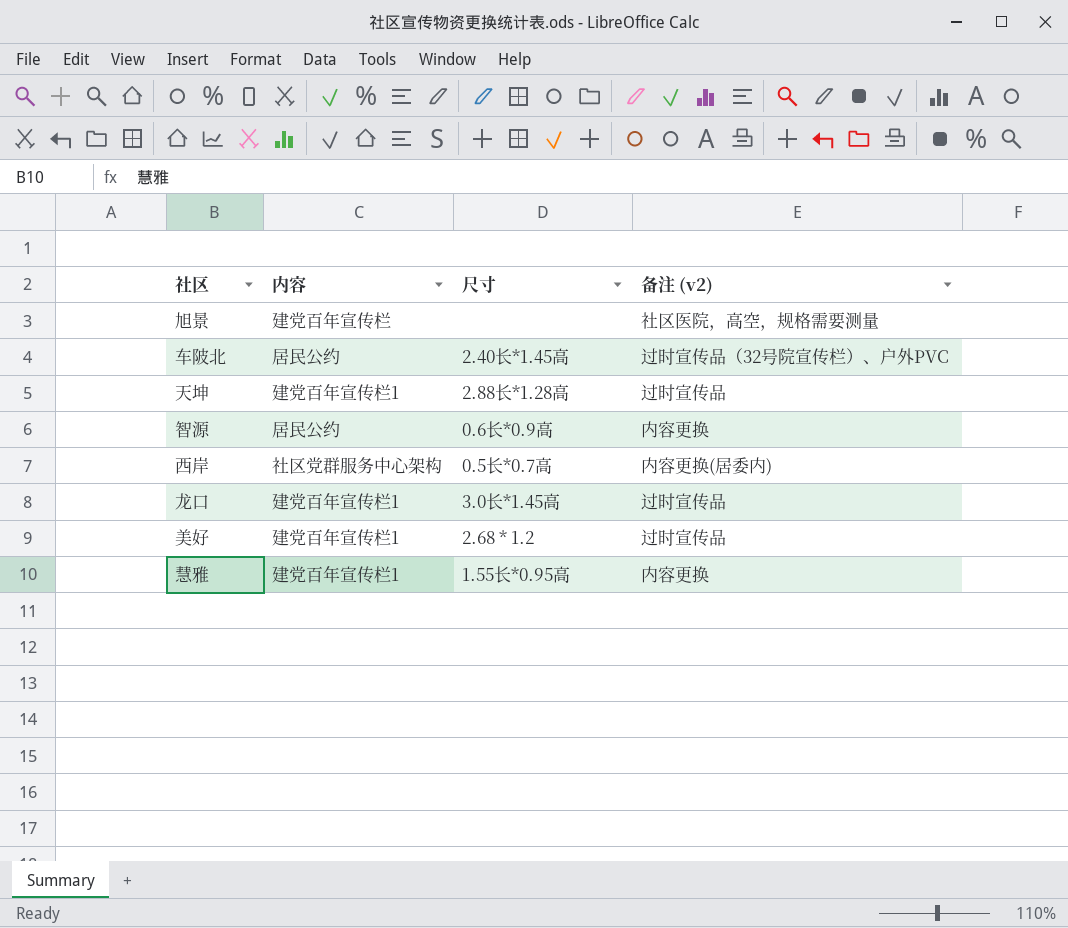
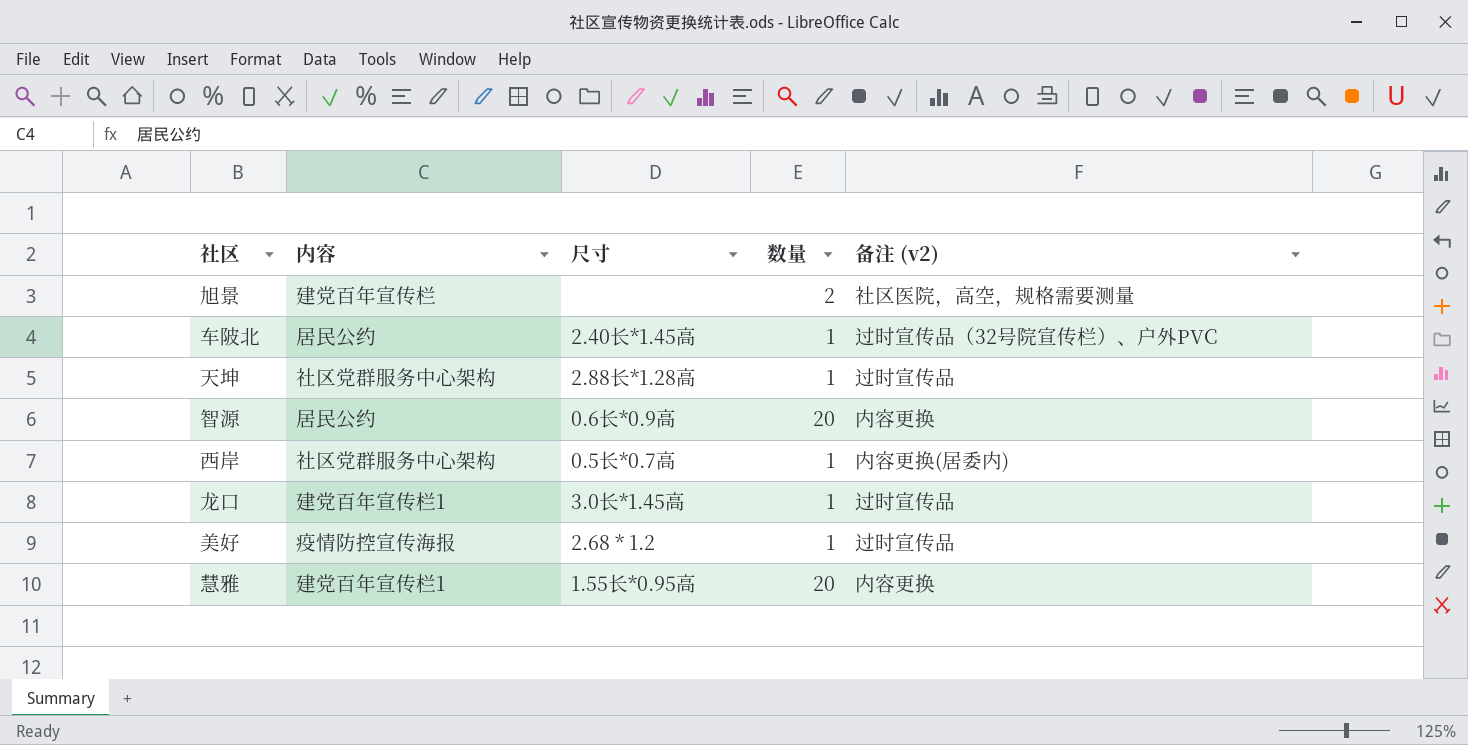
column 数量 | position: none -> 4
天坤 | 内容: 建党百年宣传栏1 -> 社区党群服务中心架构
美好 | 内容: 建党百年宣传栏1 -> 疫情防控宣传海报

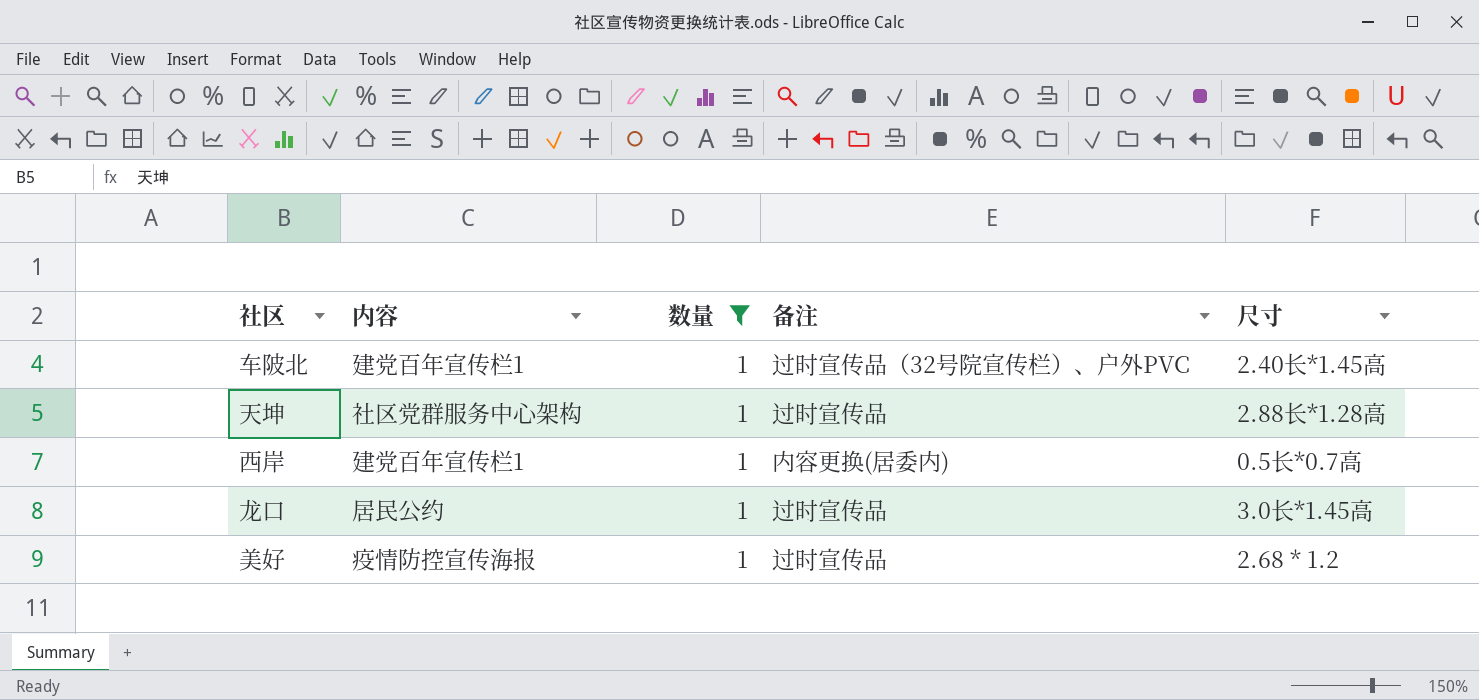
filter: none -> 数量 = 1
column name: 备注 (v2) -> 备注
column 尺寸 | position: 3 -> 5
车陂北 | 内容: 居民公约 -> 建党百年宣传栏1
西岸 | 内容: 社区党群服务中心架构 -> 建党百年宣传栏1
龙口 | 内容: 建党百年宣传栏1 -> 居民公约

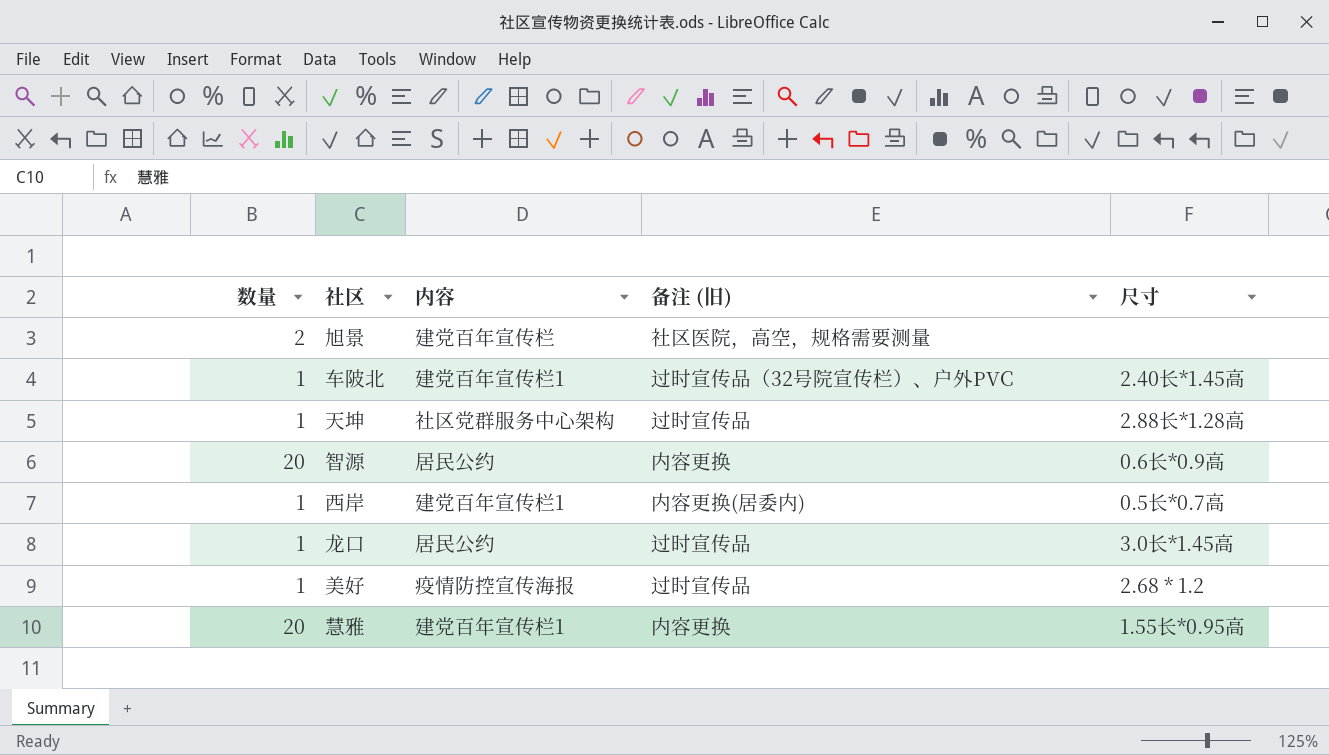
filter: 数量 = 1 -> none
column 数量 | position: 3 -> 1
column name: 备注 -> 备注 (旧)

